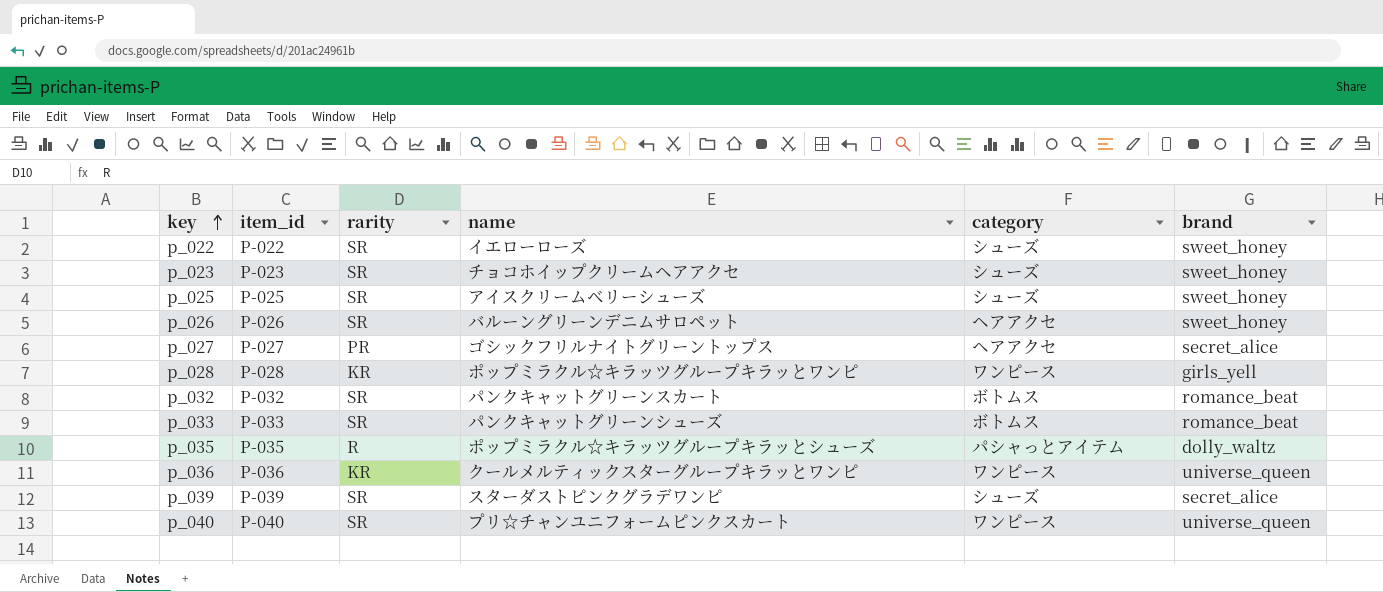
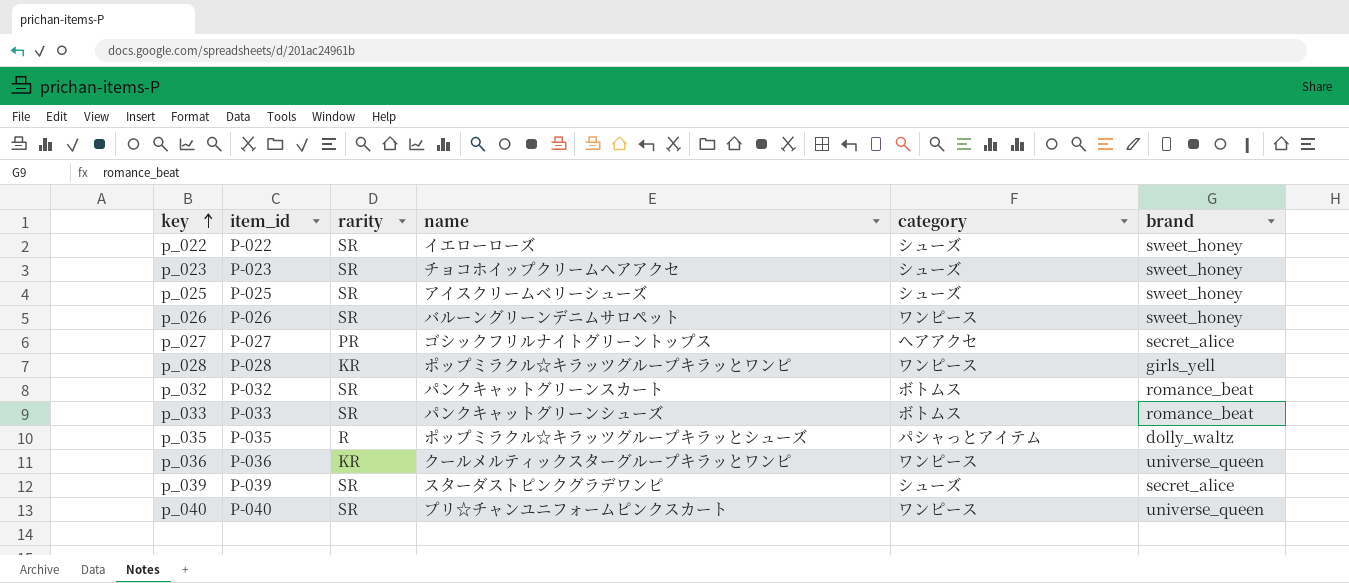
p_026 | category: ヘアアクセ -> ワンピース

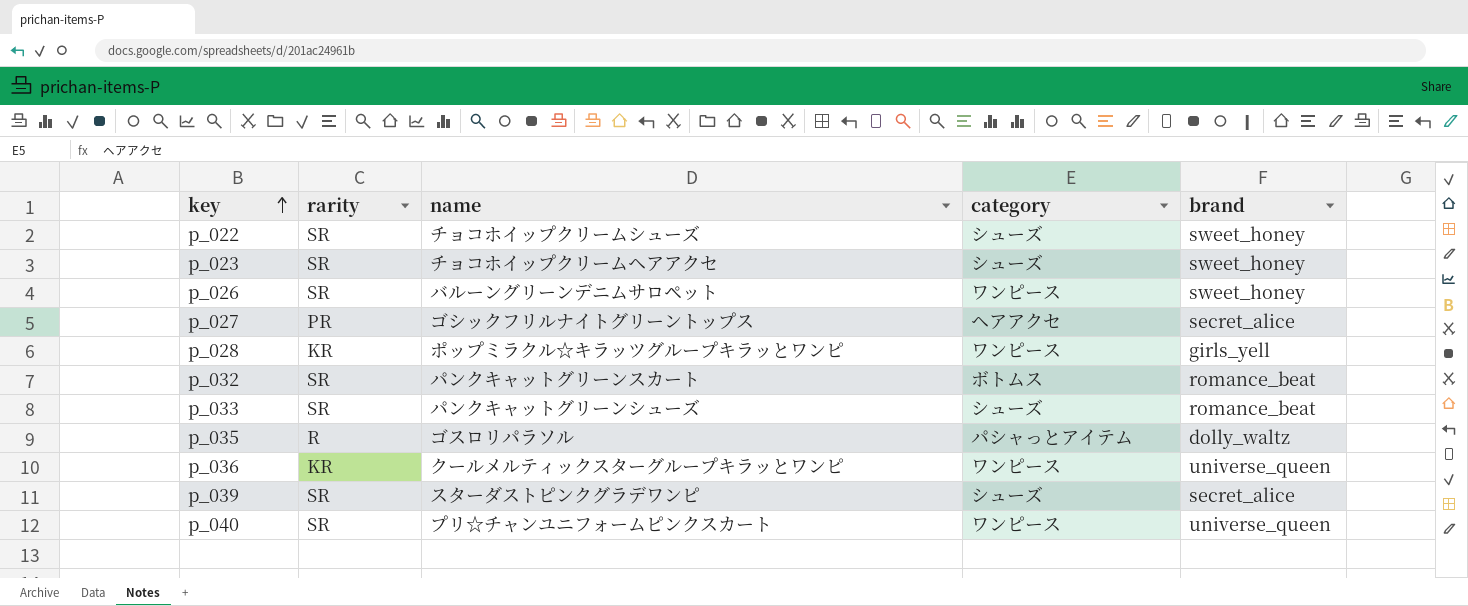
column item_id | position: 2 -> none
row p_025: P-025 | SR | アイスクリームベリーシューズ | シューズ | sweet_honey -> none
p_022 | name: イエローローズ -> チョコホイップクリームシューズ
p_033 | category: ボトムス -> シューズ
p_035 | name: ポップミラクル☆キラッツグループキラッとシューズ -> ゴスロリパラソル

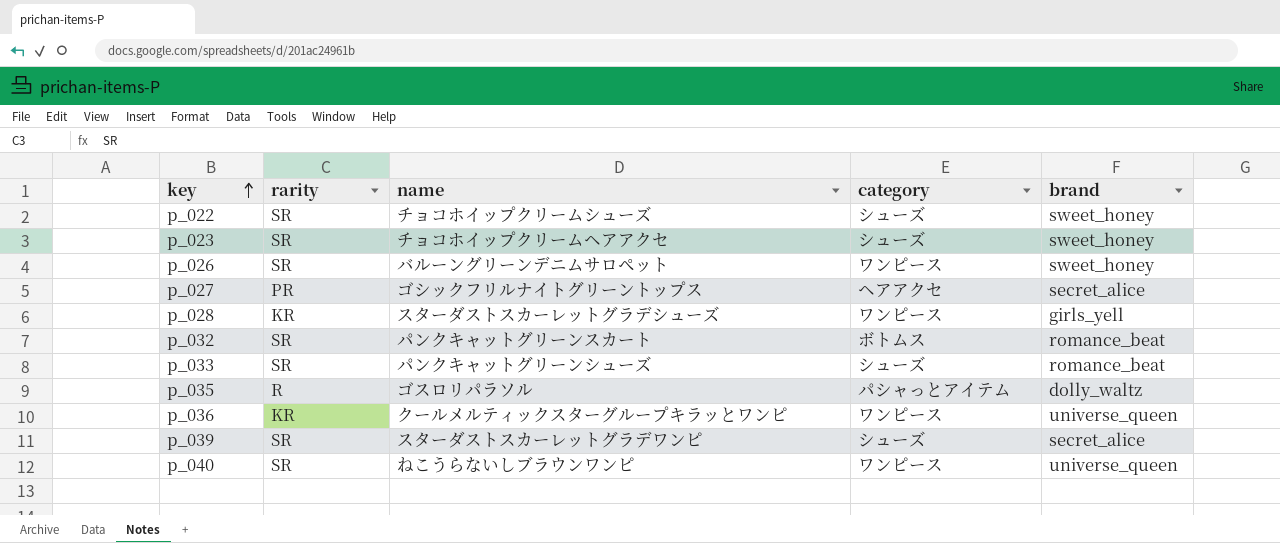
p_028 | name: ポップミラクル☆キラッツグループキラッとワンピ -> スターダストスカーレットグラデシューズ
p_039 | name: スターダストピンクグラデワンピ -> スターダストスカーレットグラデワンピ
p_040 | name: プリ☆チャンユニフォームピンクスカート -> ねこうらないしブラウンワンピ

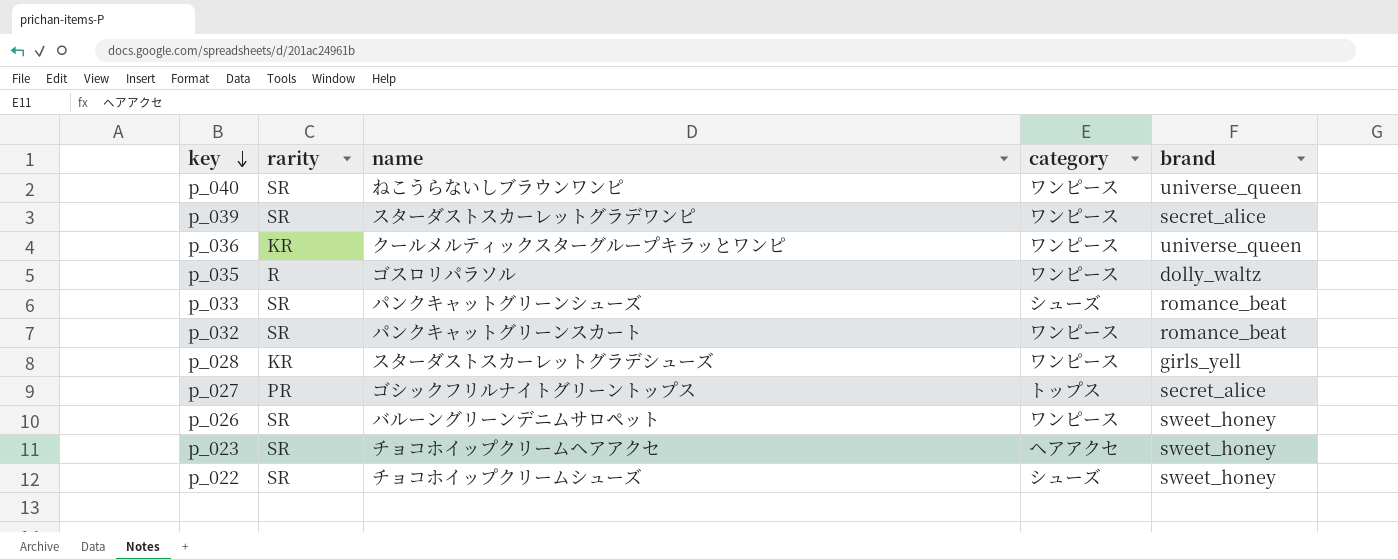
row order: key ascending -> key descending
p_039 | category: シューズ -> ワンピース
p_035 | category: パシャっとアイテム -> ワンピース
p_032 | category: ボトムス -> ワンピース
p_027 | category: ヘアアクセ -> トップス
p_023 | category: シューズ -> ヘアアクセ

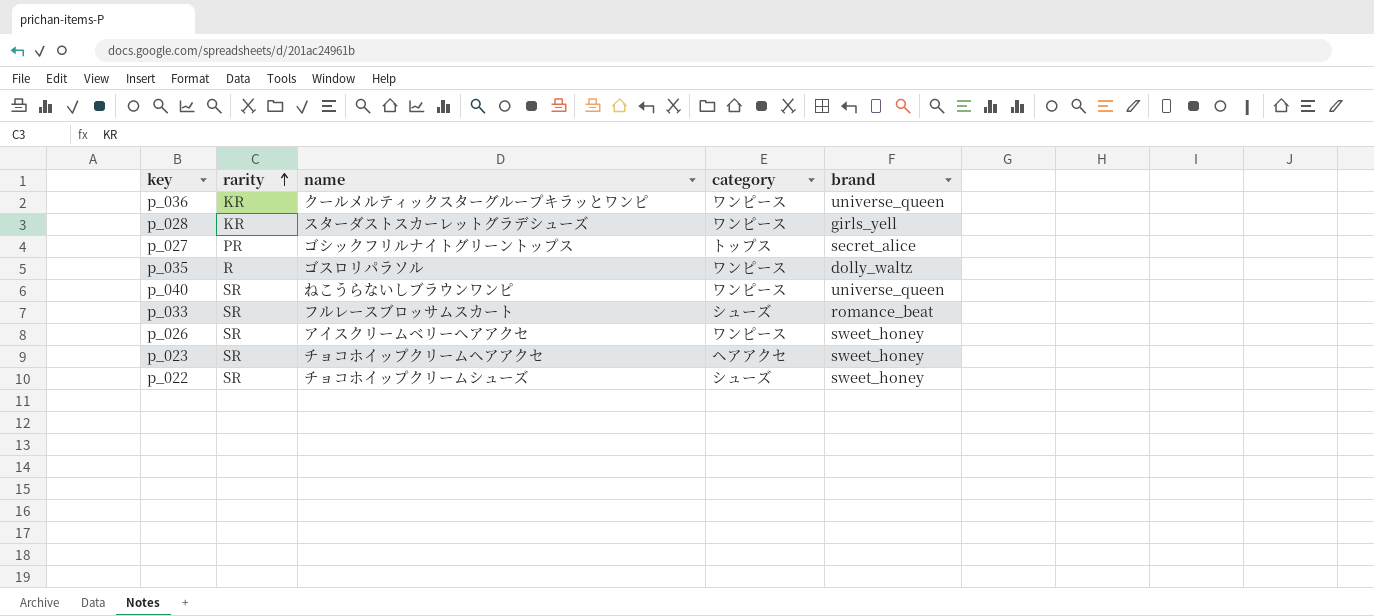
row order: key descending -> rarity ascending
row p_039: SR | スターダストスカーレットグラデワンピ | ワンピース | secret_alice -> none
row p_032: SR | パンクキャットグリーンスカート | ワンピース | romance_beat -> none
p_033 | name: パンクキャットグリーンシューズ -> フルレースブロッサムスカート
p_026 | name: バルーングリーンデニムサロペット -> アイスクリームベリーヘアアクセ

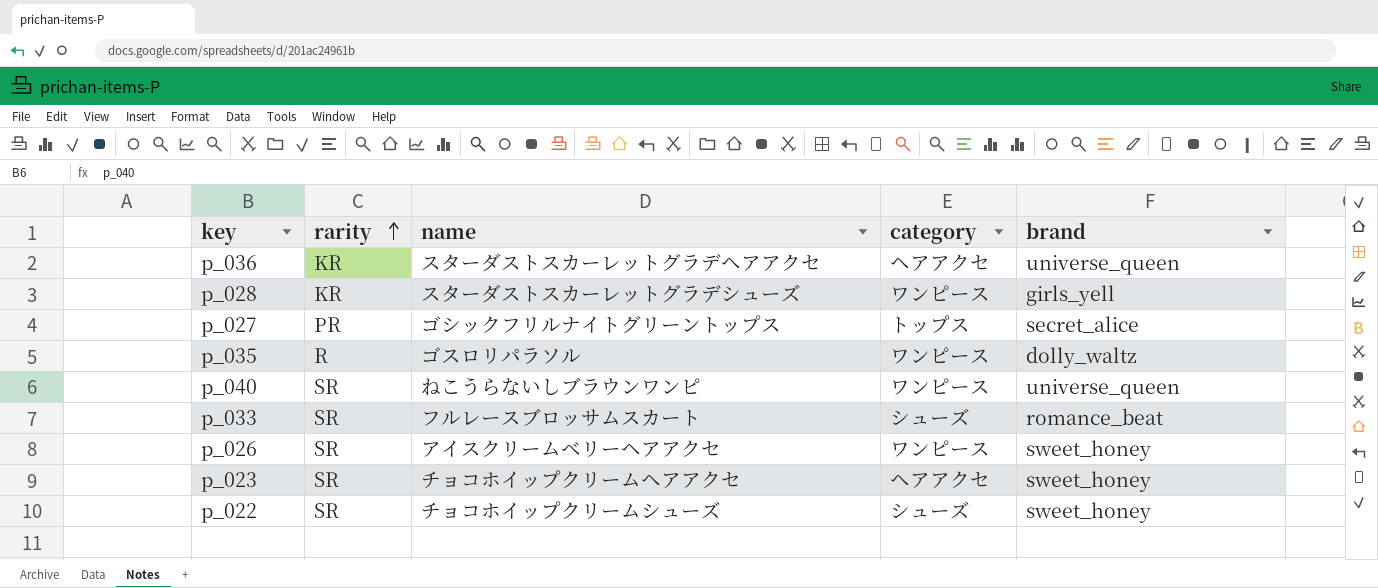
p_036 | name: クールメルティックスターグループキラッとワンピ -> スターダストスカーレットグラデヘアアクセ
p_036 | category: ワンピース -> ヘアアクセ

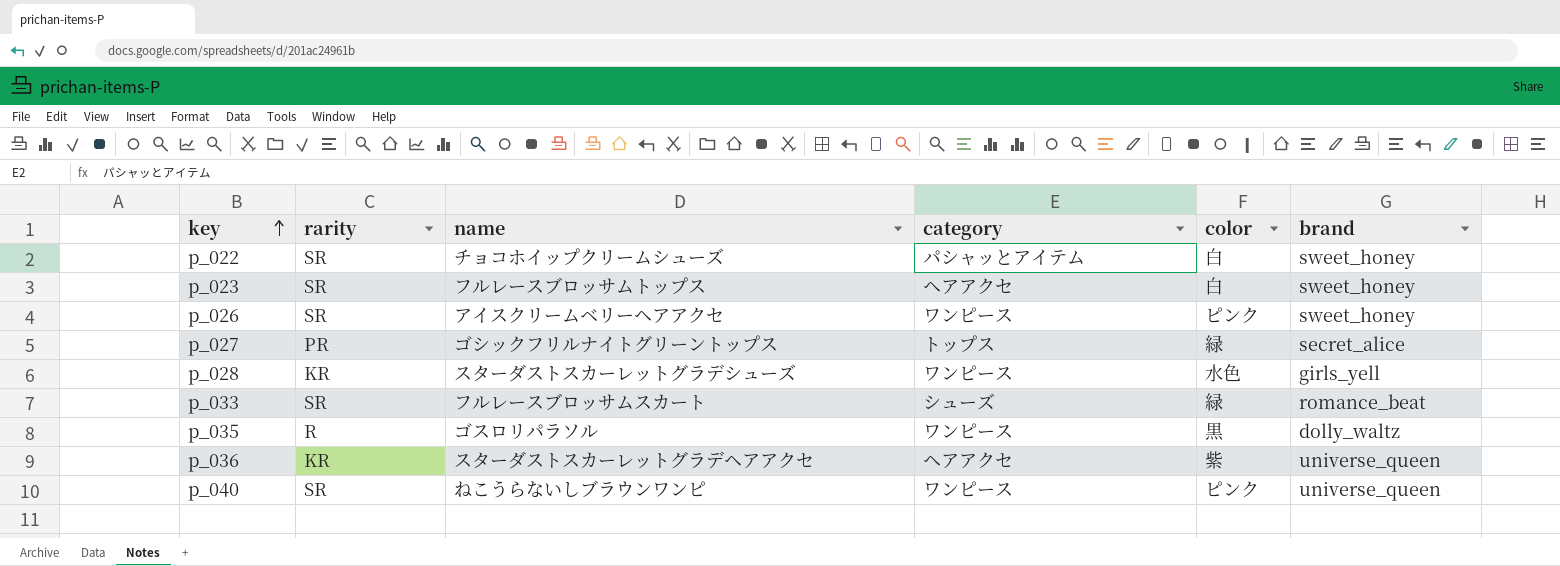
row order: rarity ascending -> key ascending
column color | position: none -> 5
p_022 | category: シューズ -> パシャッとアイテム
p_023 | name: チョコホイップクリームヘアアクセ -> フルレースブロッサムトップス

